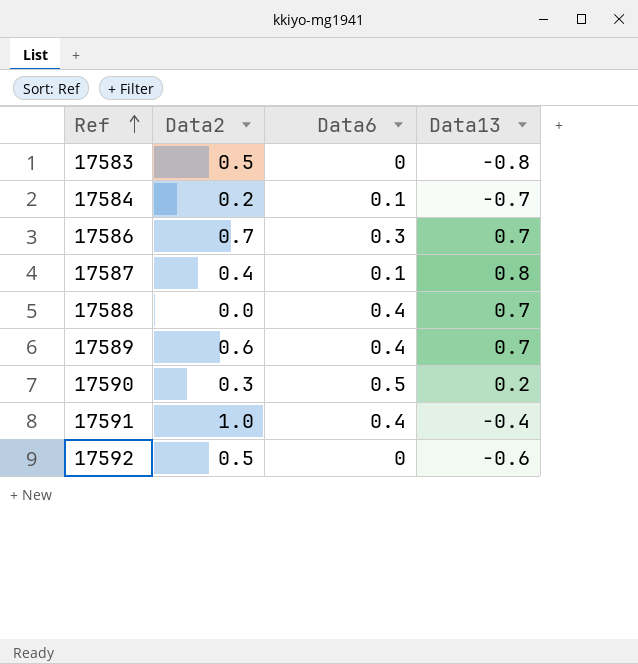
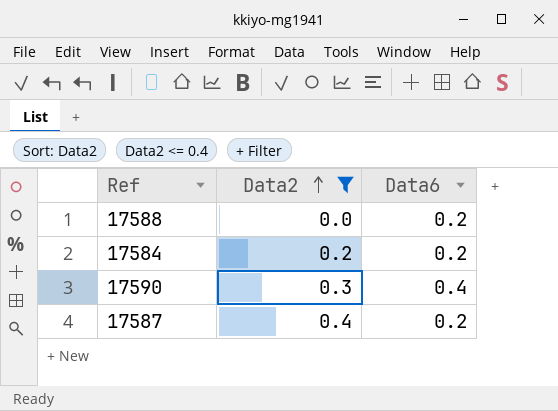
filter: none -> Data2 <= 0.4
row order: Ref ascending -> Data2 ascending
column Data13 | position: 4 -> none
17588 | Data6: 0.4 -> 0.2
17584 | Data6: 0.1 -> 0.2
17590 | Data6: 0.5 -> 0.4
17587 | Data6: 0.1 -> 0.2

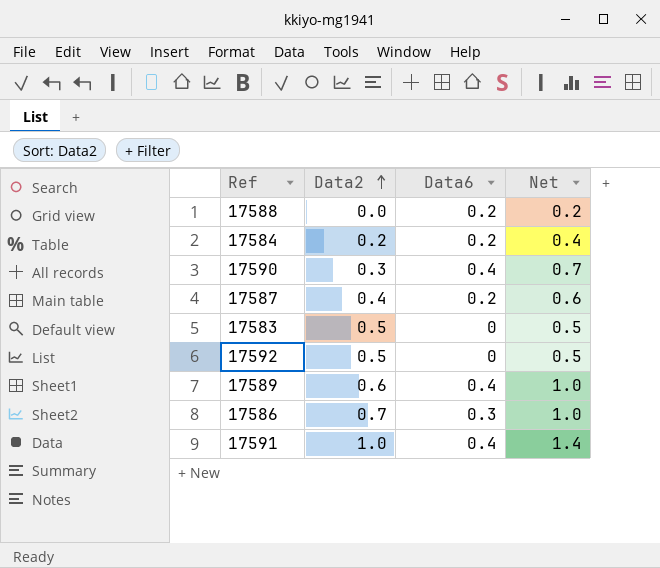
filter: Data2 <= 0.4 -> none
column Net | formula: none -> [Data2] + [Data6]

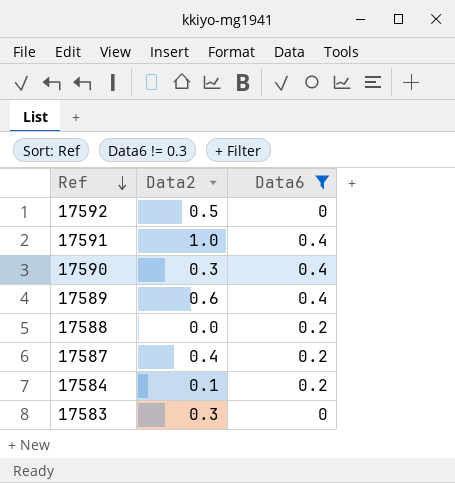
filter: none -> Data6 != 0.3
row order: Data2 ascending -> Ref descending
column Net | formula: [Data2] + [Data6] -> none
17584 | Data2: 0.2 -> 0.1
17583 | Data2: 0.5 -> 0.3

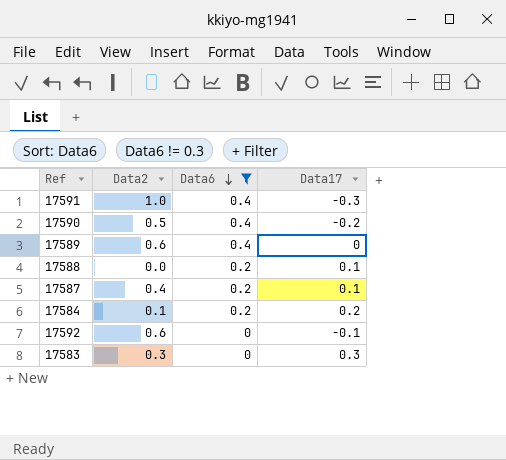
row order: Ref descending -> Data6 descending
column Data17 | position: none -> 4
17590 | Data2: 0.3 -> 0.5
17592 | Data2: 0.5 -> 0.6

